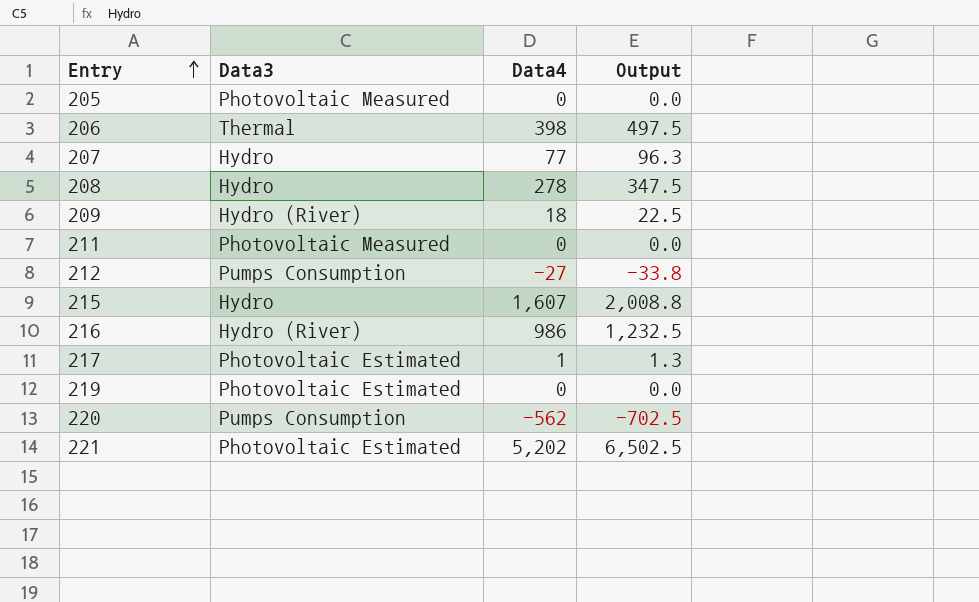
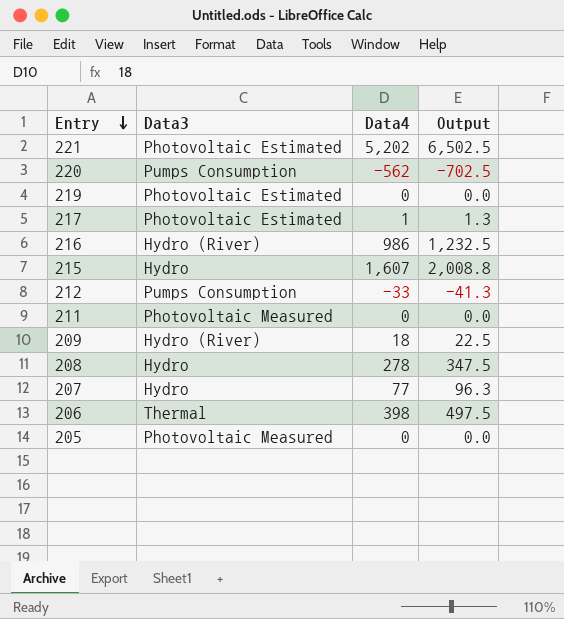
row order: Entry ascending -> Entry descending
212 | Data4: -27 -> -33
212 | Output: -33.8 -> -41.3

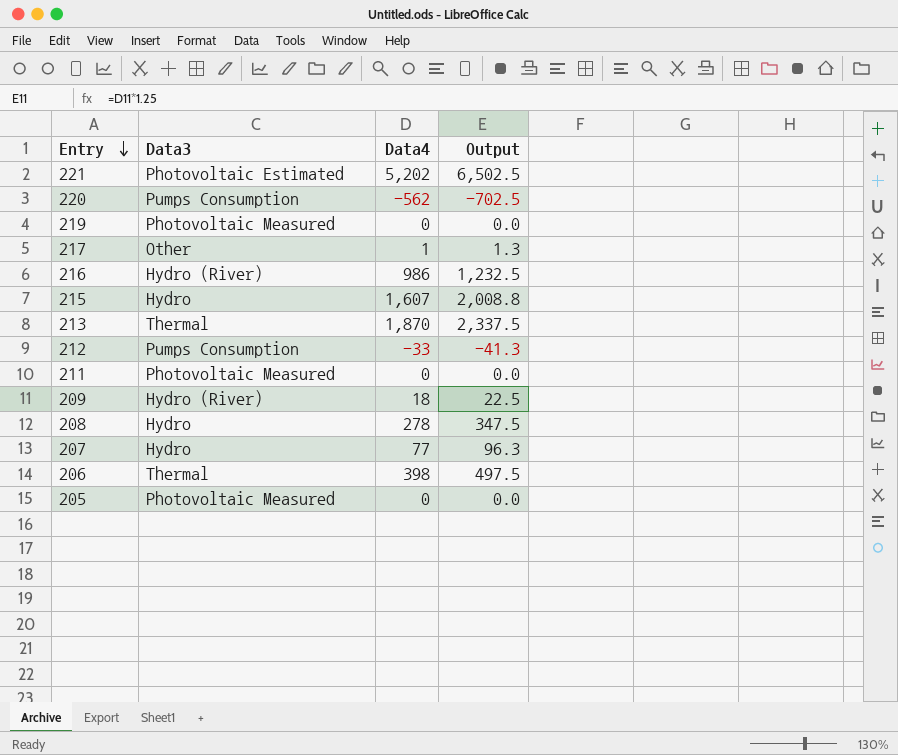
219 | Data3: Photovoltaic Estimated -> Photovoltaic Measured
217 | Data3: Photovoltaic Estimated -> Other
row 213: none -> Thermal | 1,870 | 2,337.5

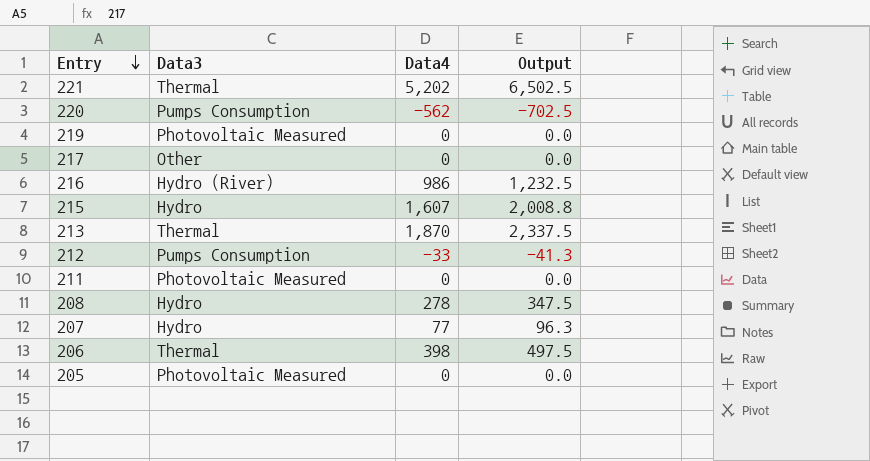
row 209: Hydro (River) | 18 | 22.5 -> none
221 | Data3: Photovoltaic Estimated -> Thermal
217 | Data4: 1 -> 0
217 | Output: 1.3 -> 0.0

